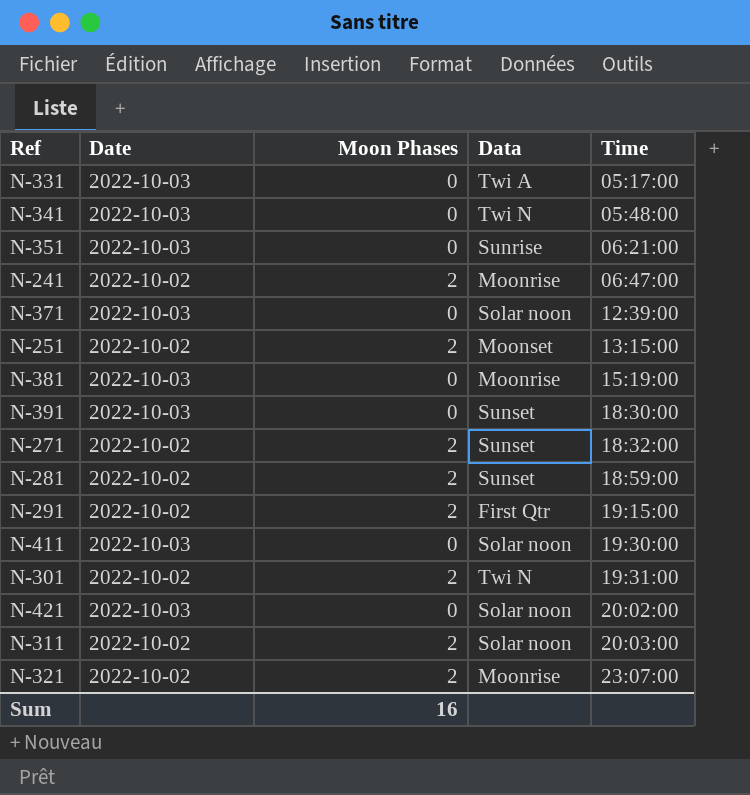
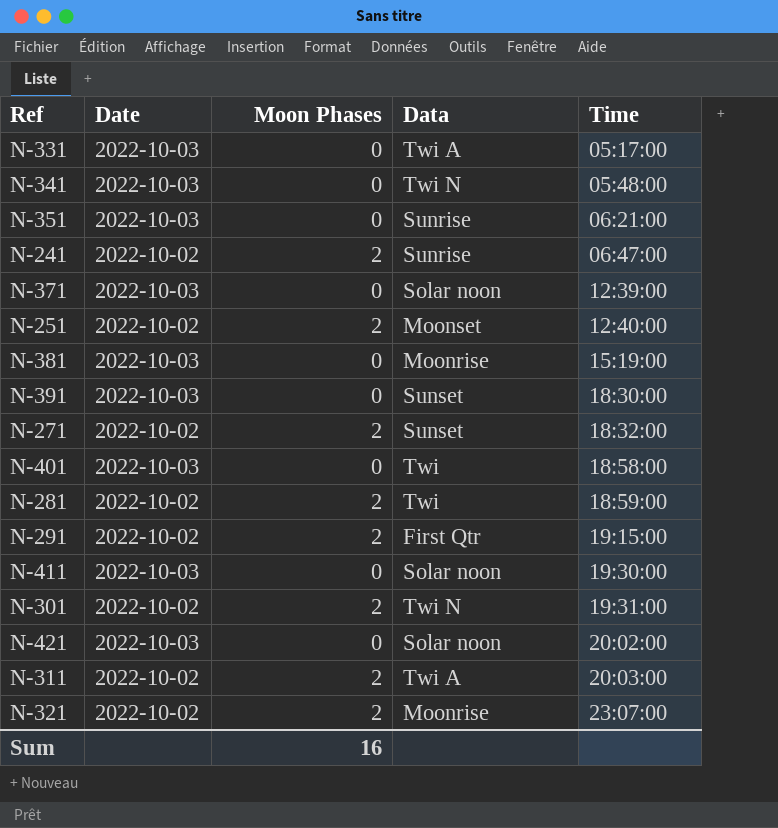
N-241 | Data: Moonrise -> Sunrise
N-251 | Time: 13:15:00 -> 12:40:00
row N-401: none -> 2022-10-03 | 0 | Twi | 18:58:00
N-281 | Data: Sunset -> Twi
N-311 | Data: Solar noon -> Twi A

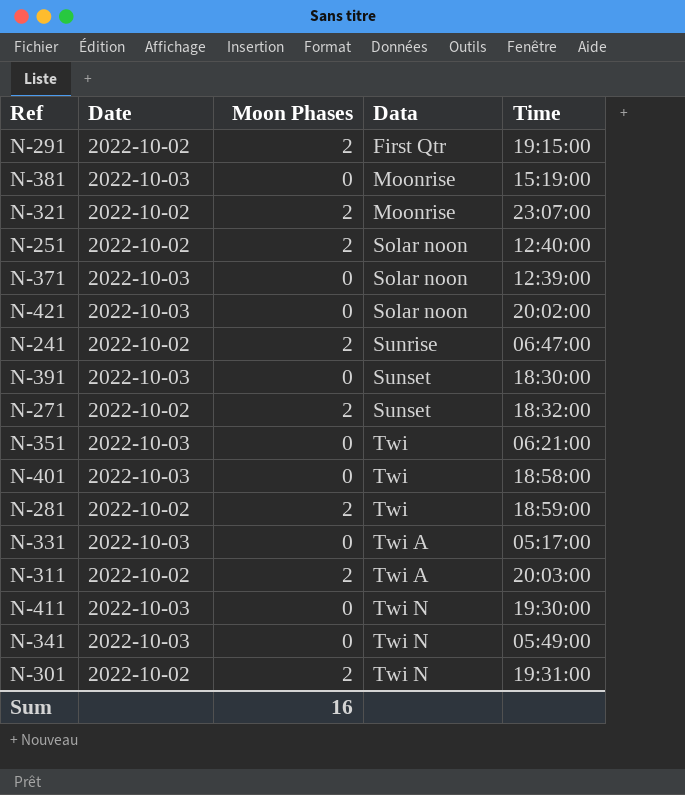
row order: Time ascending -> Data ascending
N-251 | Data: Moonset -> Solar noon
N-351 | Data: Sunrise -> Twi
N-411 | Data: Solar noon -> Twi N
N-341 | Time: 05:48:00 -> 05:49:00

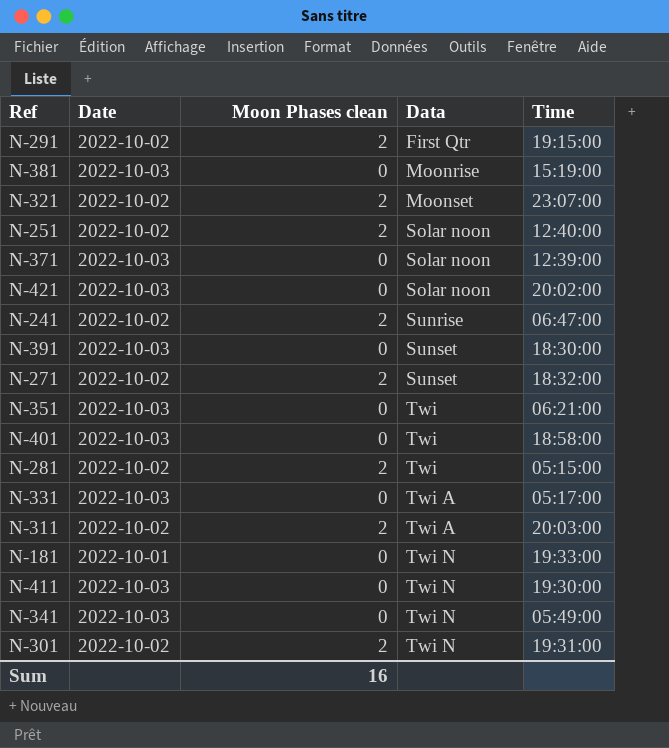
column name: Moon Phases -> Moon Phases clean
N-321 | Data: Moonrise -> Moonset
N-281 | Time: 18:59:00 -> 05:15:00
row N-181: none -> 2022-10-01 | 0 | Twi N | 19:33:00

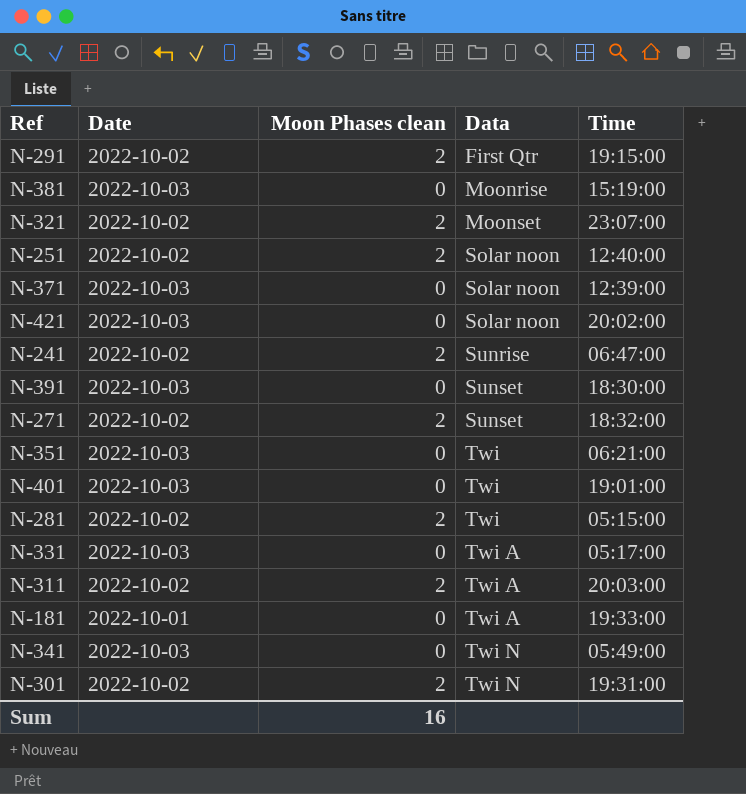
row N-411: 2022-10-03 | 0 | Twi N | 19:30:00 -> none
N-401 | Time: 18:58:00 -> 19:01:00
N-181 | Data: Twi N -> Twi A

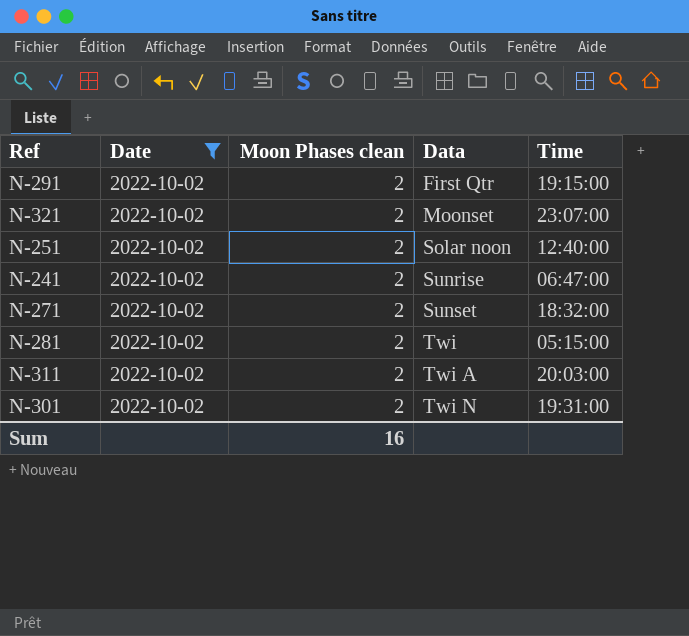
filter: none -> Date = 2022-10-02

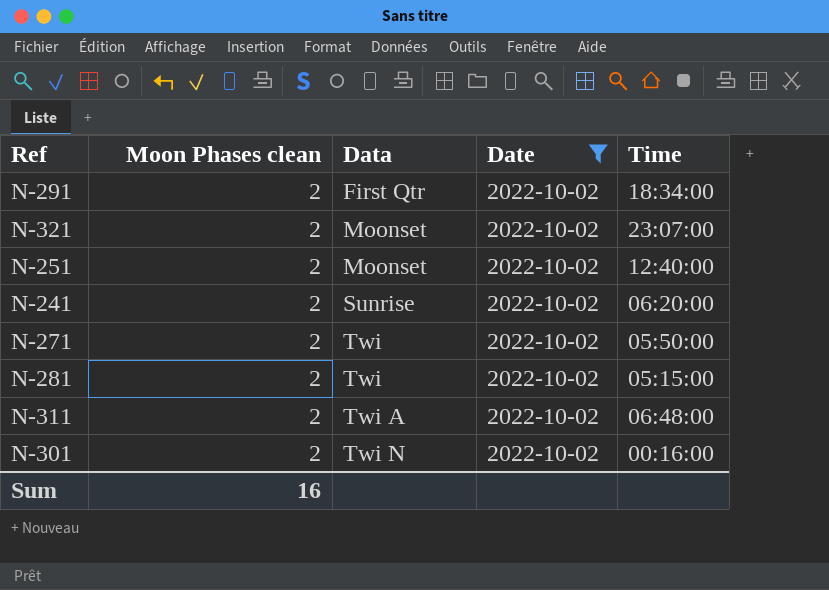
column Date | position: 2 -> 4
N-291 | Time: 19:15:00 -> 18:34:00
N-251 | Data: Solar noon -> Moonset
N-241 | Time: 06:47:00 -> 06:20:00
N-271 | Data: Sunset -> Twi
N-271 | Time: 18:32:00 -> 05:50:00
N-311 | Time: 20:03:00 -> 06:48:00
N-301 | Time: 19:31:00 -> 00:16:00

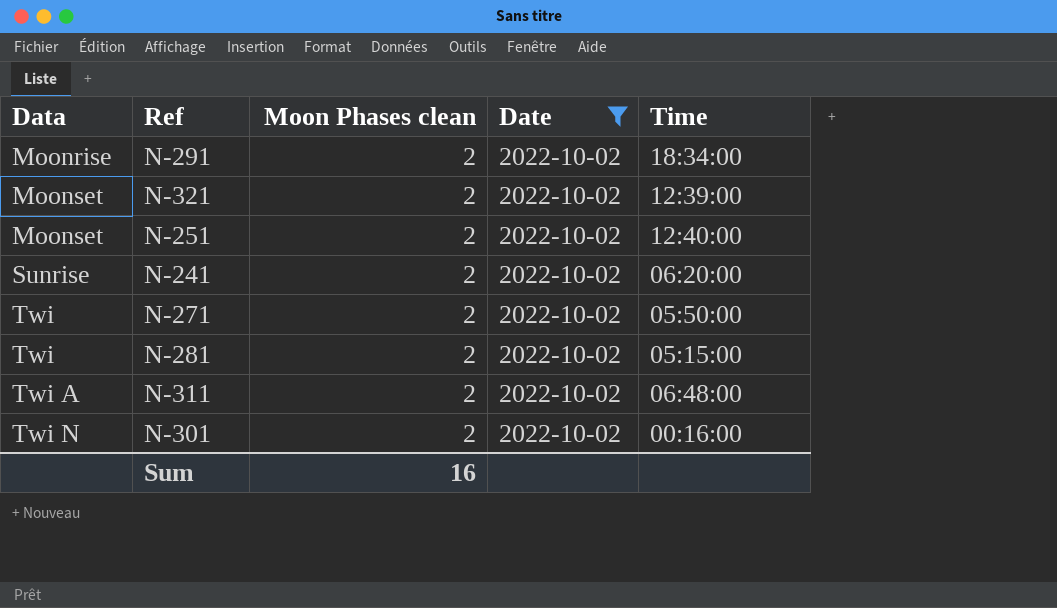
column Data | position: 3 -> 1
N-291 | Data: First Qtr -> Moonrise
N-321 | Time: 23:07:00 -> 12:39:00

